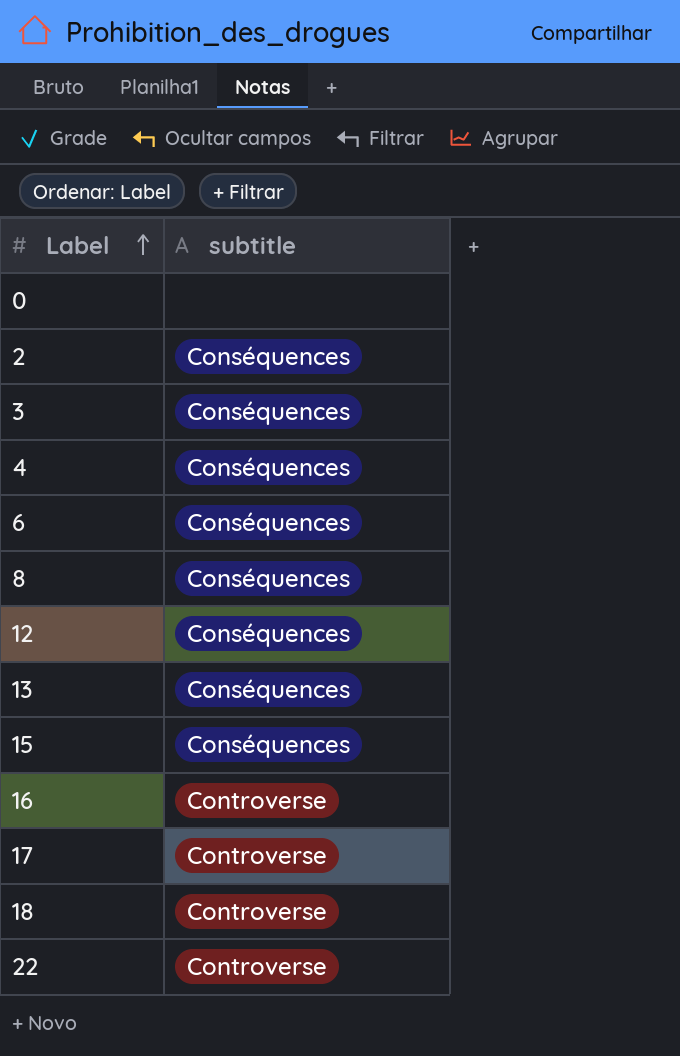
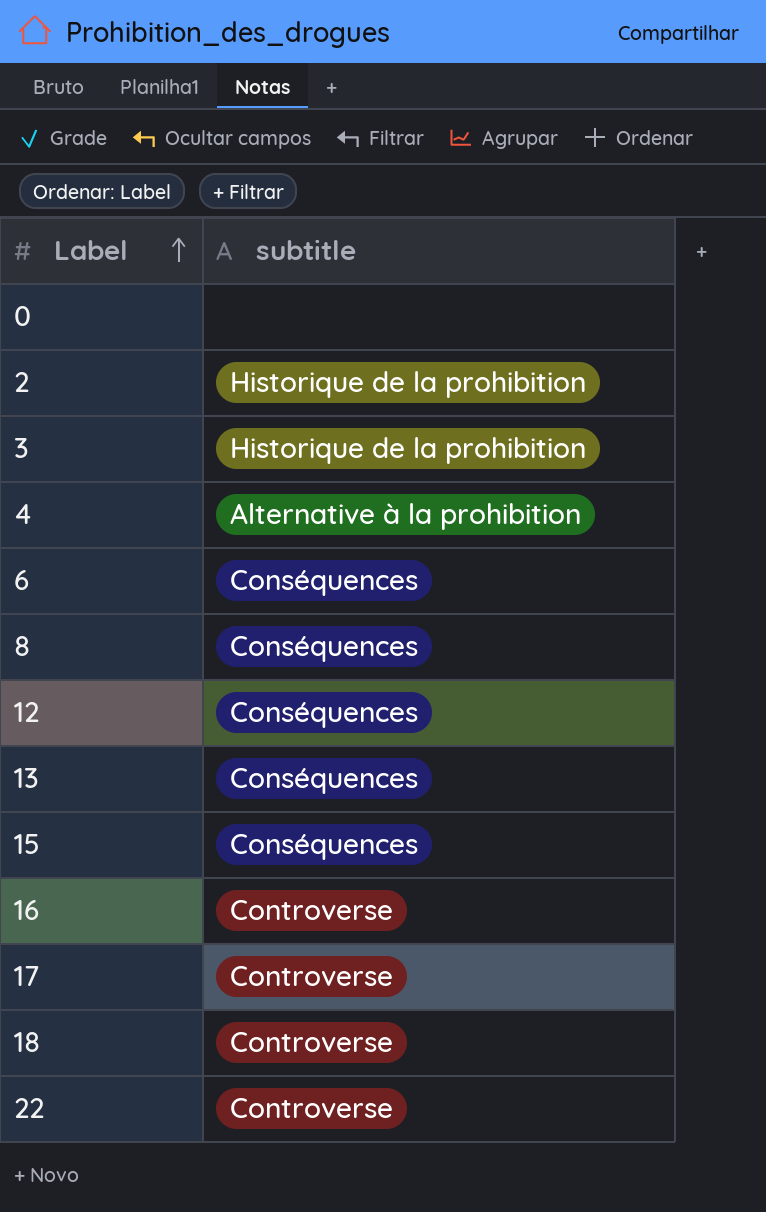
2 | subtitle: Conséquences -> Historique de la prohibition
3 | subtitle: Conséquences -> Historique de la prohibition
4 | subtitle: Conséquences -> Alternative à la prohibition

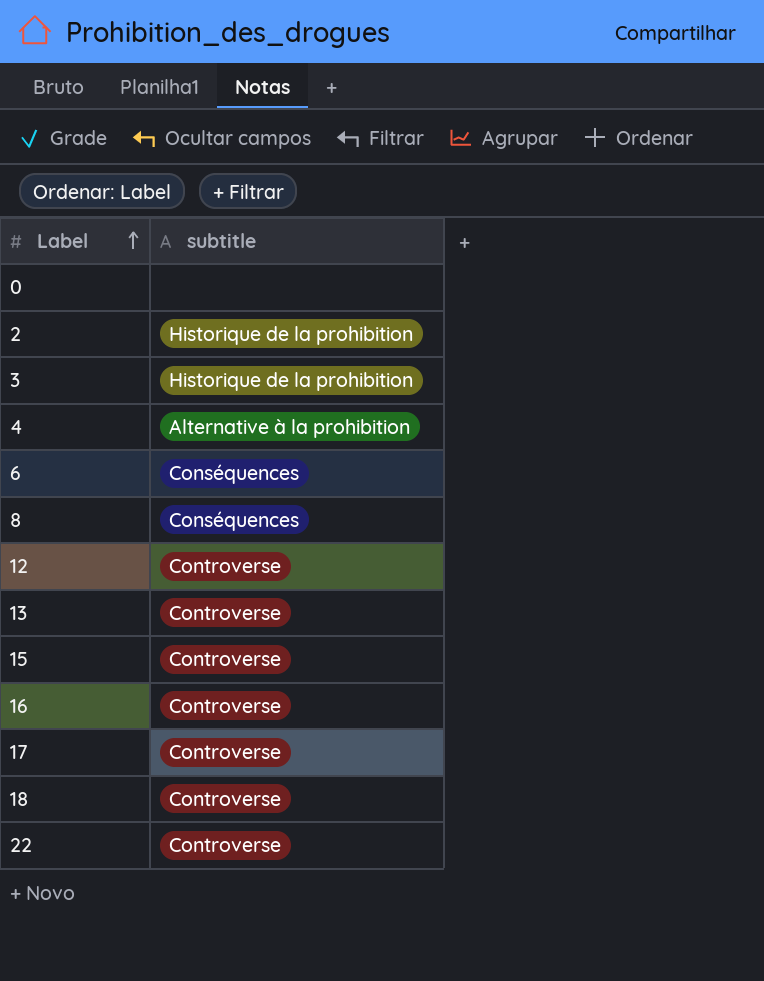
12 | subtitle: Conséquences -> Controverse
13 | subtitle: Conséquences -> Controverse
15 | subtitle: Conséquences -> Controverse

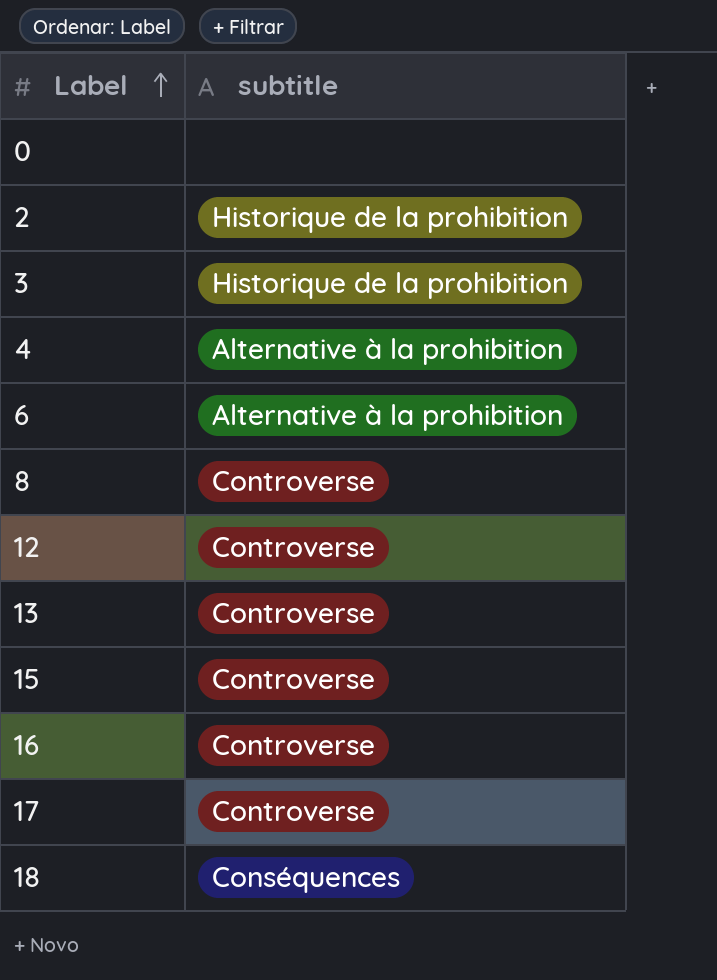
row 22: Controverse -> none
6 | subtitle: Conséquences -> Alternative à la prohibition
8 | subtitle: Conséquences -> Controverse
18 | subtitle: Controverse -> Conséquences

